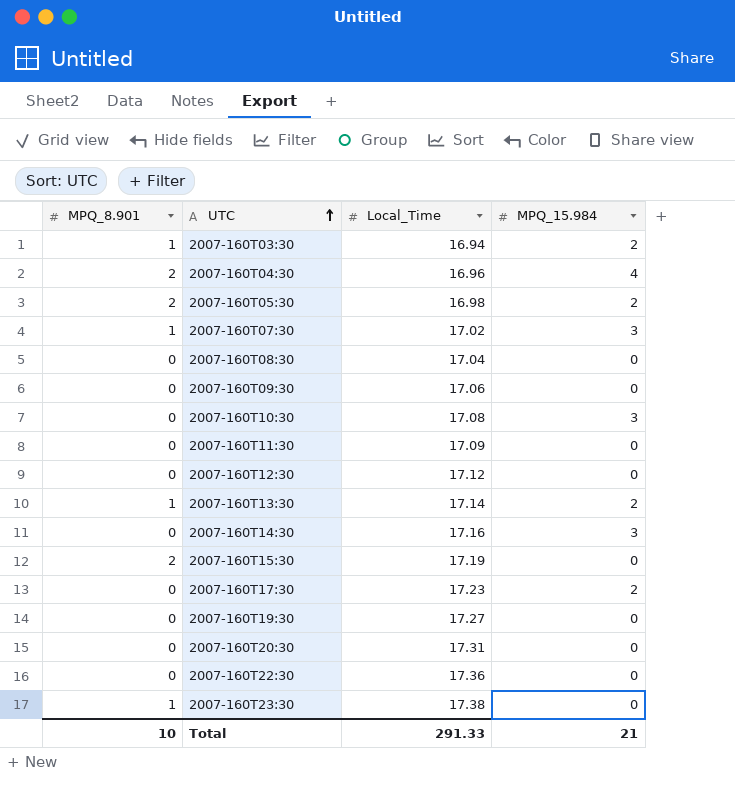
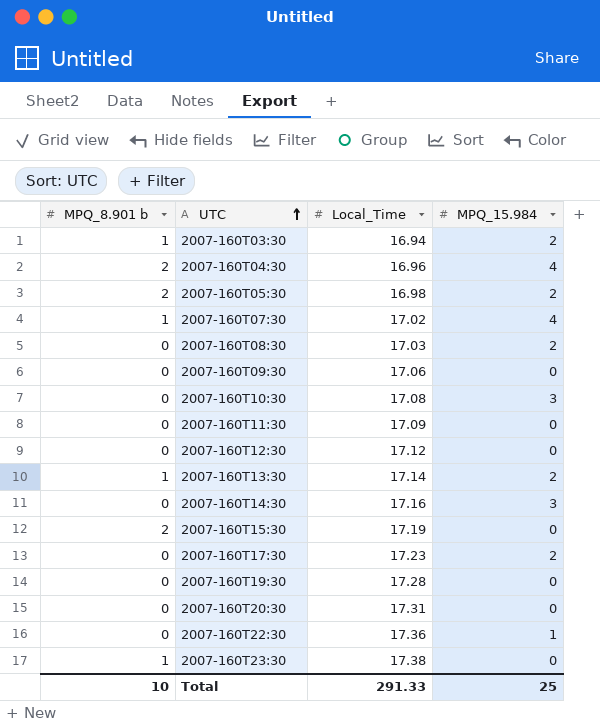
column name: MPQ_8.901 -> MPQ_8.901 b
2007-160T07:30 | MPQ_15.984: 3 -> 4
2007-160T08:30 | Local_Time: 17.04 -> 17.03
2007-160T08:30 | MPQ_15.984: 0 -> 2
2007-160T19:30 | Local_Time: 17.27 -> 17.28
2007-160T22:30 | MPQ_15.984: 0 -> 1
Total | MPQ_15.984: 21 -> 25

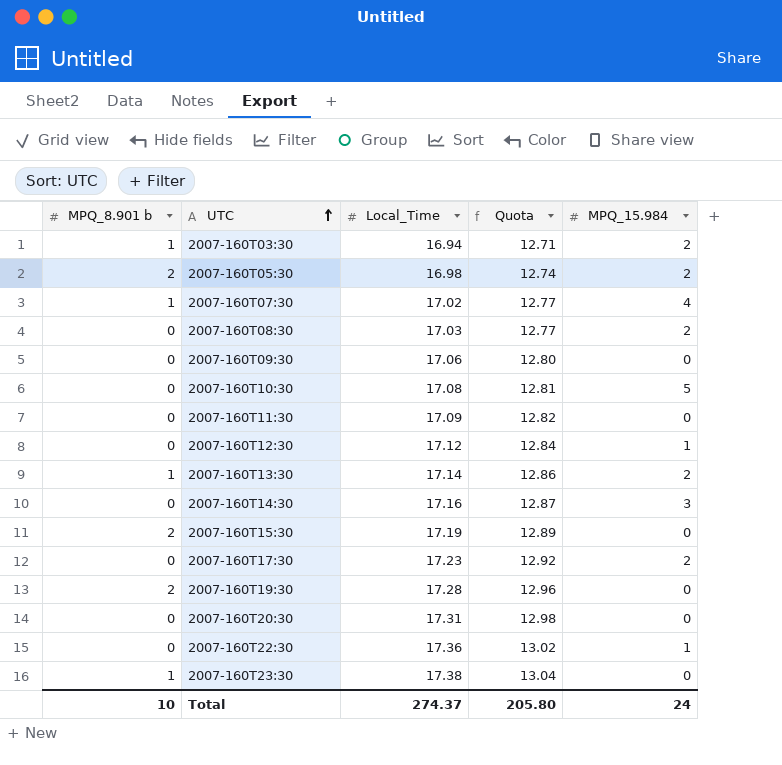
column Quota | formula: none -> [Local_Time] * 0.75
row 2007-160T04:30: 2 | 16.96 | 4 -> none
2007-160T10:30 | MPQ_15.984: 3 -> 5
2007-160T12:30 | MPQ_15.984: 0 -> 1
2007-160T19:30 | MPQ_8.901 b: 0 -> 2
Total | Local_Time: 291.33 -> 274.37
Total | MPQ_15.984: 25 -> 24

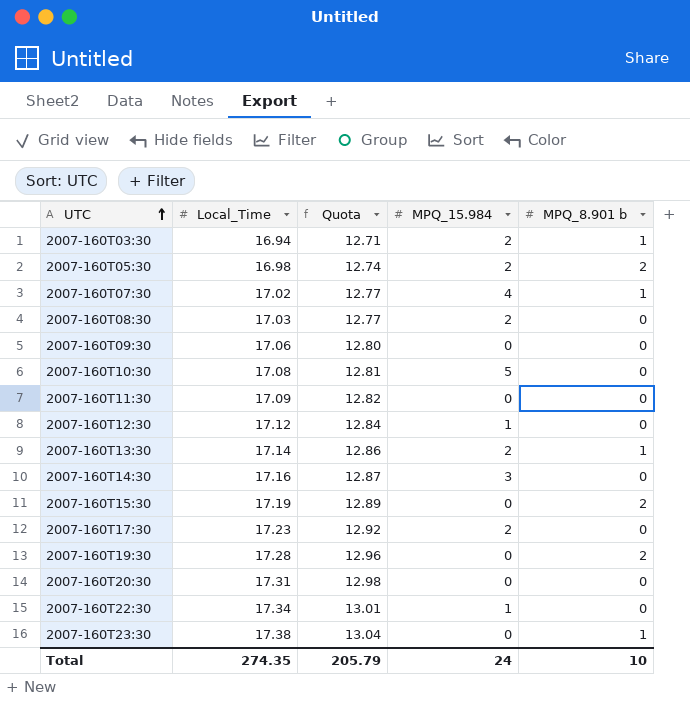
column MPQ_8.901 b | position: 1 -> 5
2007-160T22:30 | Local_Time: 17.36 -> 17.34
2007-160T22:30 | Quota: 13.02 -> 13.01
Total | Local_Time: 274.37 -> 274.35
Total | Quota: 205.80 -> 205.79

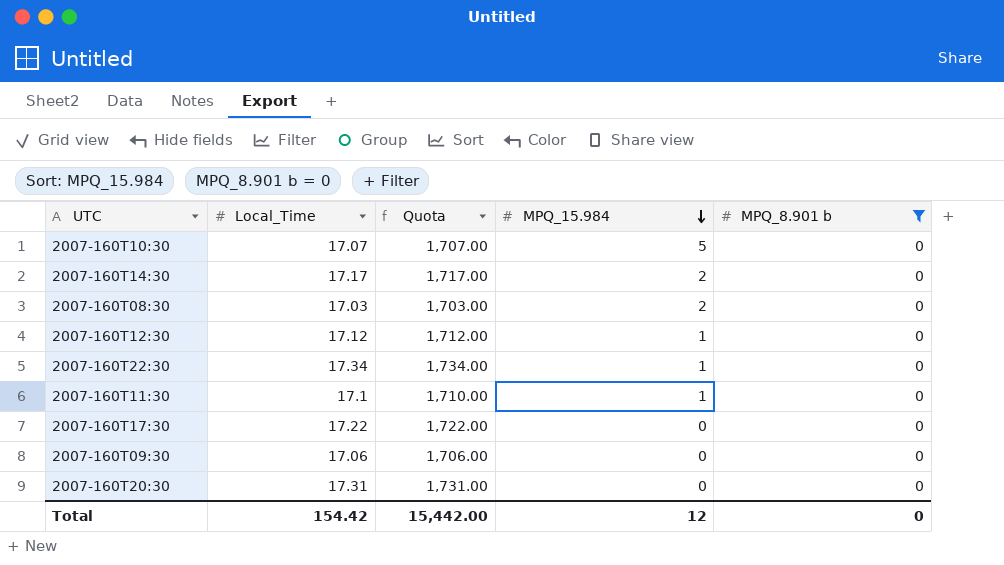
filter: none -> MPQ_8.901 b = 0
row order: UTC ascending -> MPQ_15.984 descending
column Quota | formula: [Local_Time] * 0.75 -> [Local_Time] * 100
2007-160T10:30 | Local_Time: 17.08 -> 17.07
2007-160T14:30 | Local_Time: 17.16 -> 17.17
2007-160T14:30 | MPQ_15.984: 3 -> 2
2007-160T11:30 | Local_Time: 17.09 -> 17.1
2007-160T11:30 | MPQ_15.984: 0 -> 1
2007-160T17:30 | Local_Time: 17.23 -> 17.22
2007-160T17:30 | MPQ_15.984: 2 -> 0
Total | Local_Time: 274.35 -> 154.42
Total | Quota: 205.79 -> 15,442.00
Total | MPQ_15.984: 24 -> 12
Total | MPQ_8.901 b: 10 -> 0

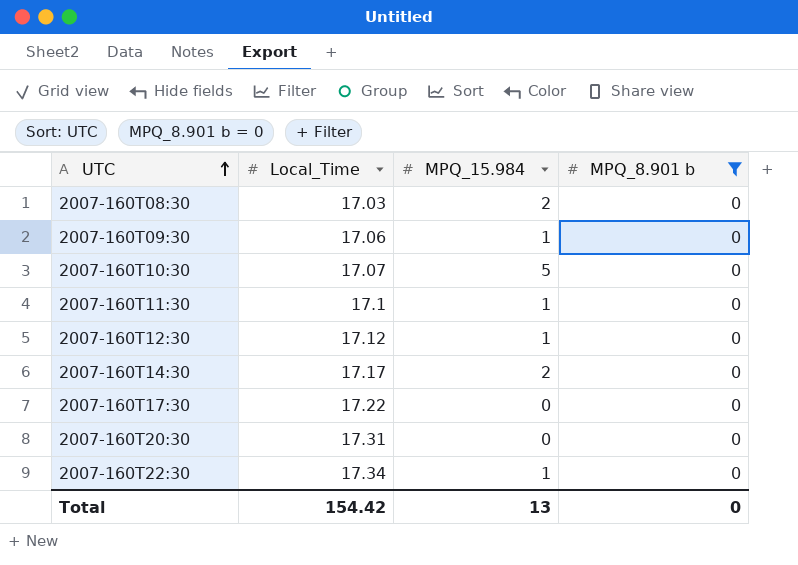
row order: MPQ_15.984 descending -> UTC ascending
column Quota | formula: [Local_Time] * 100 -> none
2007-160T09:30 | MPQ_15.984: 0 -> 1
Total | MPQ_15.984: 12 -> 13

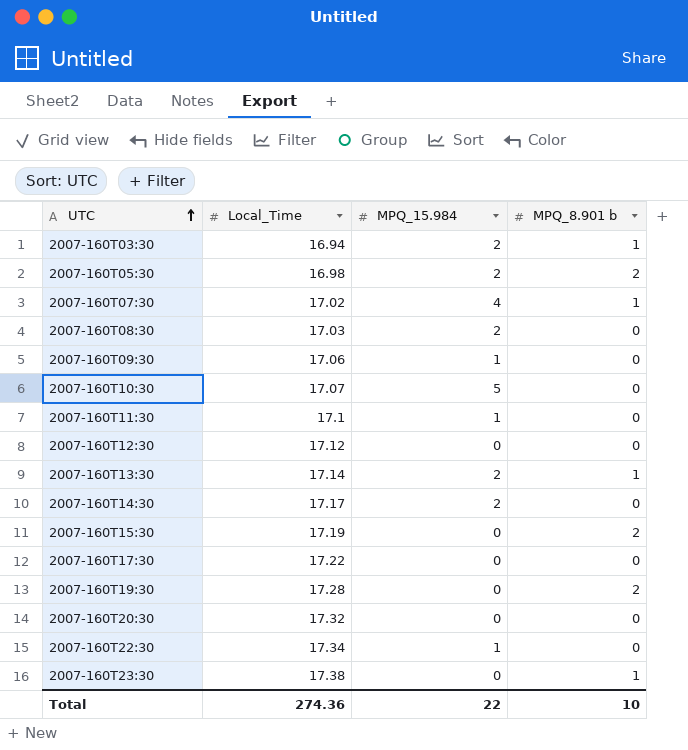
filter: MPQ_8.901 b = 0 -> none
2007-160T12:30 | MPQ_15.984: 1 -> 0
2007-160T20:30 | Local_Time: 17.31 -> 17.32
Total | Local_Time: 154.42 -> 274.36
Total | MPQ_15.984: 13 -> 22
Total | MPQ_8.901 b: 0 -> 10

